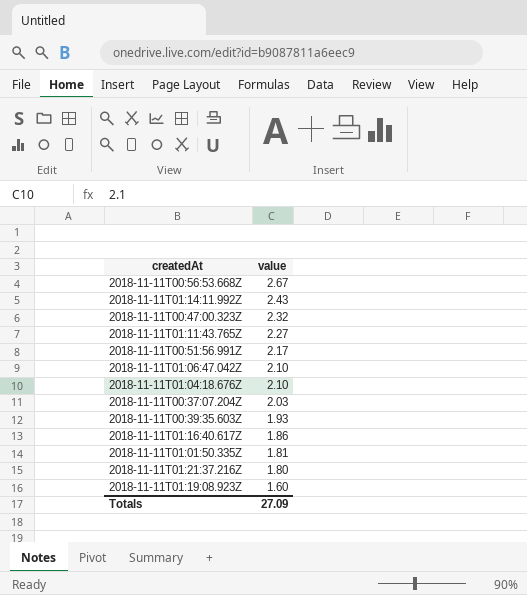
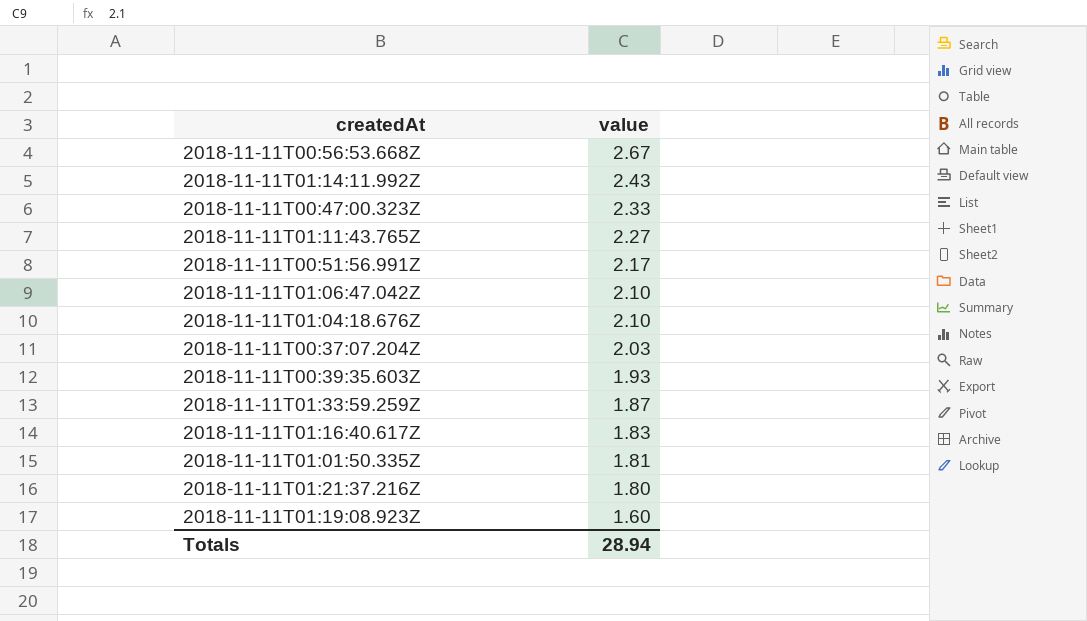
2018-11-11T00:47:00.323Z | value: 2.32 -> 2.33
row 2018-11-11T01:33:59.259Z: none -> 1.87
2018-11-11T01:16:40.617Z | value: 1.86 -> 1.83
Totals | value: 27.09 -> 28.94

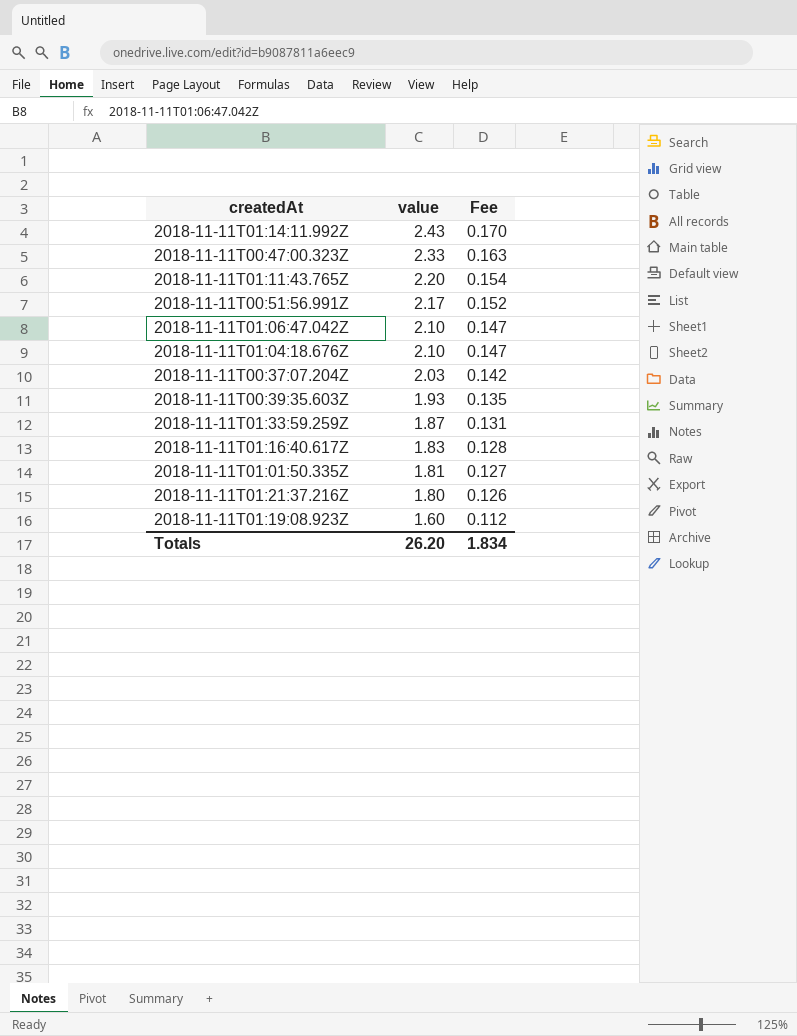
column Fee | formula: none -> [value] * 0.07
row 2018-11-11T00:56:53.668Z: 2.67 -> none
2018-11-11T01:11:43.765Z | value: 2.27 -> 2.20
Totals | value: 28.94 -> 26.20

